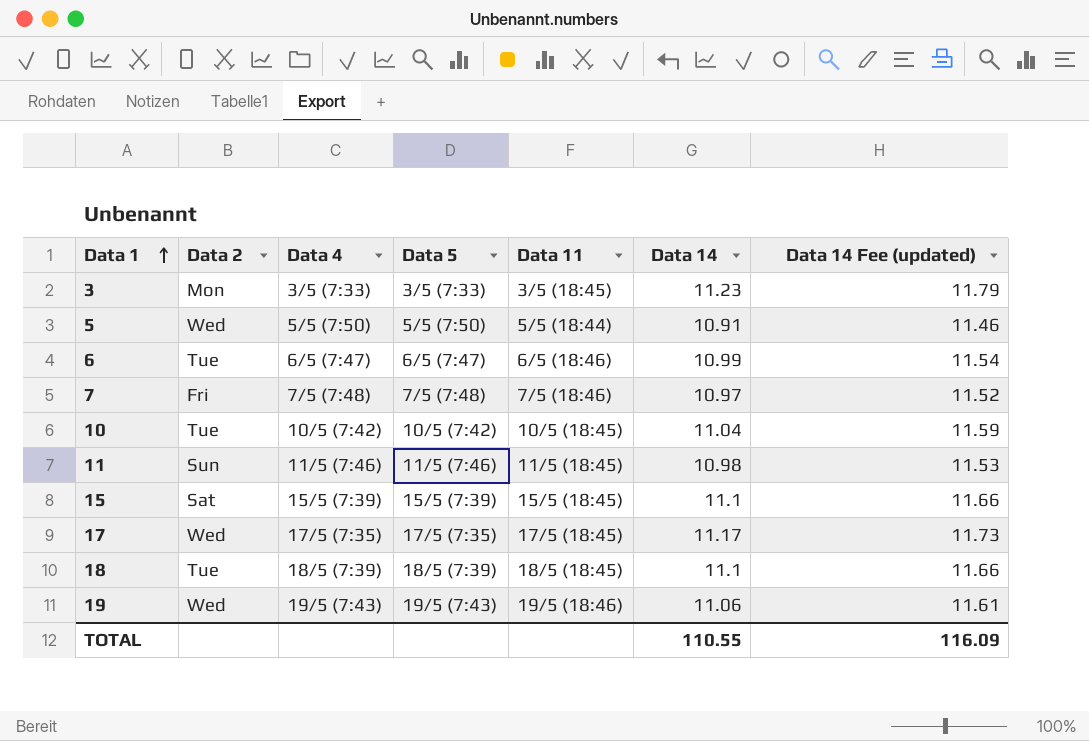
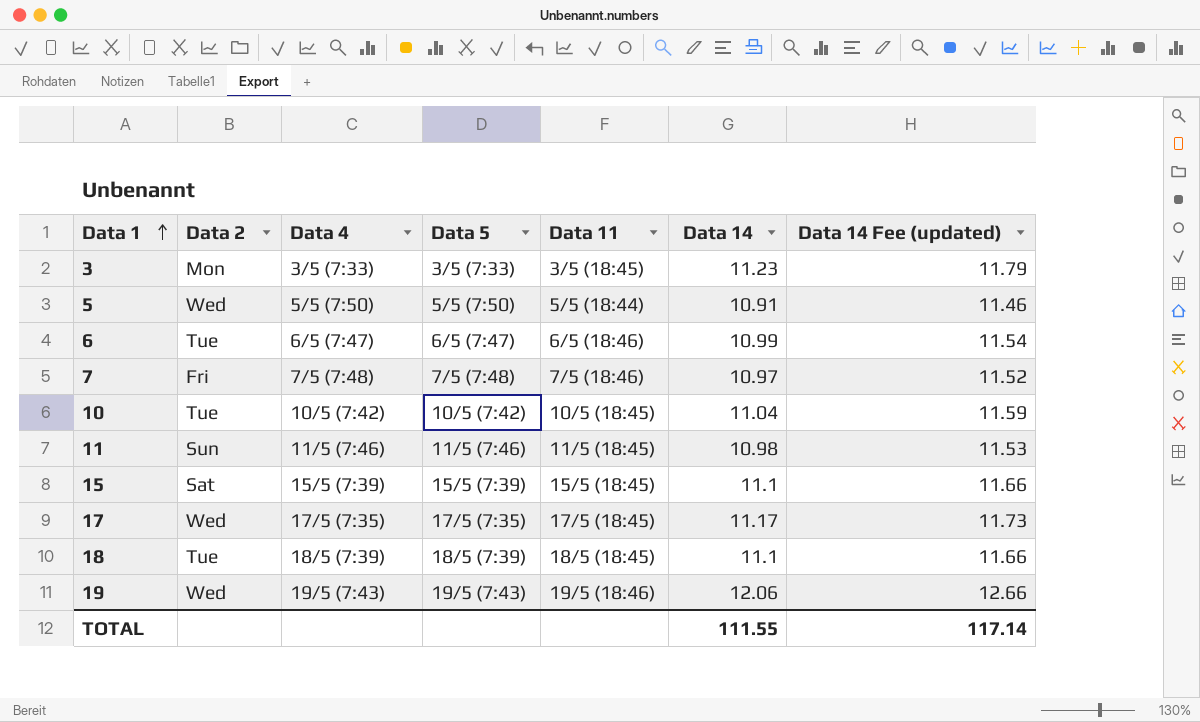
19 | Data 14: 11.06 -> 12.06
19 | Data 14 Fee (updated): 11.61 -> 12.66
TOTAL | Data 14: 110.55 -> 111.55
TOTAL | Data 14 Fee (updated): 116.09 -> 117.14

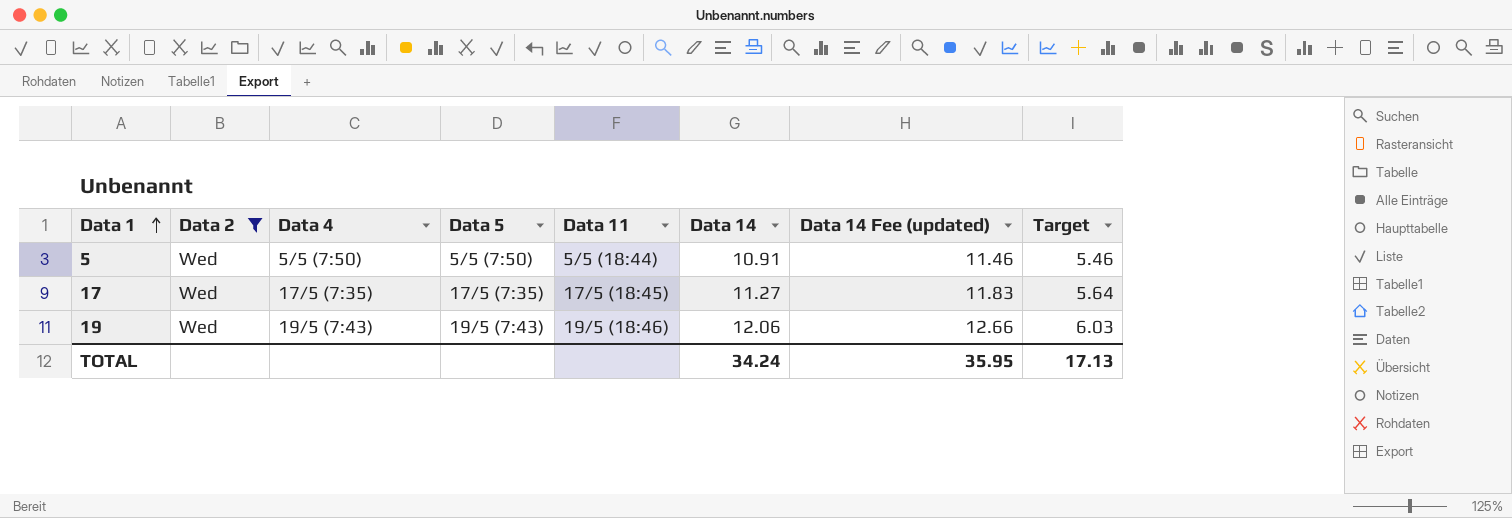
filter: none -> Data 2 = Wed
column Target | formula: none -> [Data 14] * 0.5
17 | Data 14: 11.17 -> 11.27
17 | Data 14 Fee (updated): 11.73 -> 11.83
TOTAL | Data 14: 111.55 -> 34.24
TOTAL | Data 14 Fee (updated): 117.14 -> 35.95

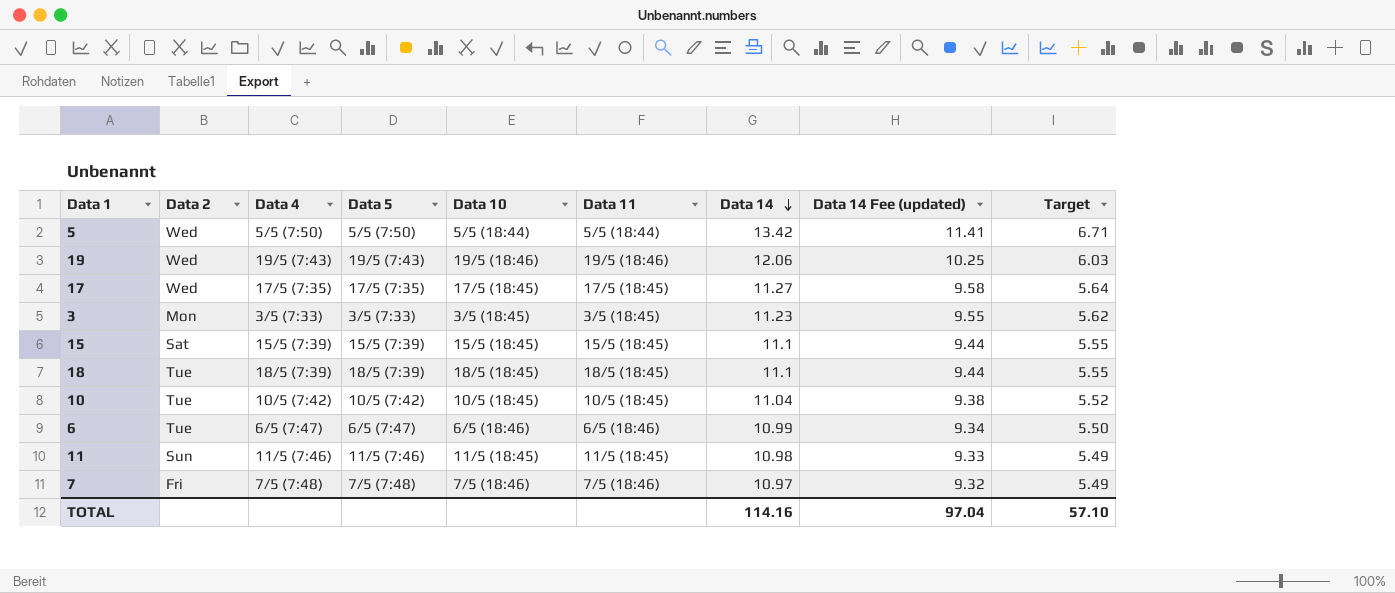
filter: Data 2 = Wed -> none
row order: Data 1 ascending -> Data 14 descending
column Data 10 | position: none -> 5
column Data 14 Fee (updated) | formula: [Data 14] * 1.05 -> [Data 14] * 0.85
5 | Data 14: 10.91 -> 13.42
5 | Target: 5.46 -> 6.71
TOTAL | Data 14: 34.24 -> 114.16
TOTAL | Data 14 Fee (updated): 35.95 -> 97.04
TOTAL | Target: 17.13 -> 57.10

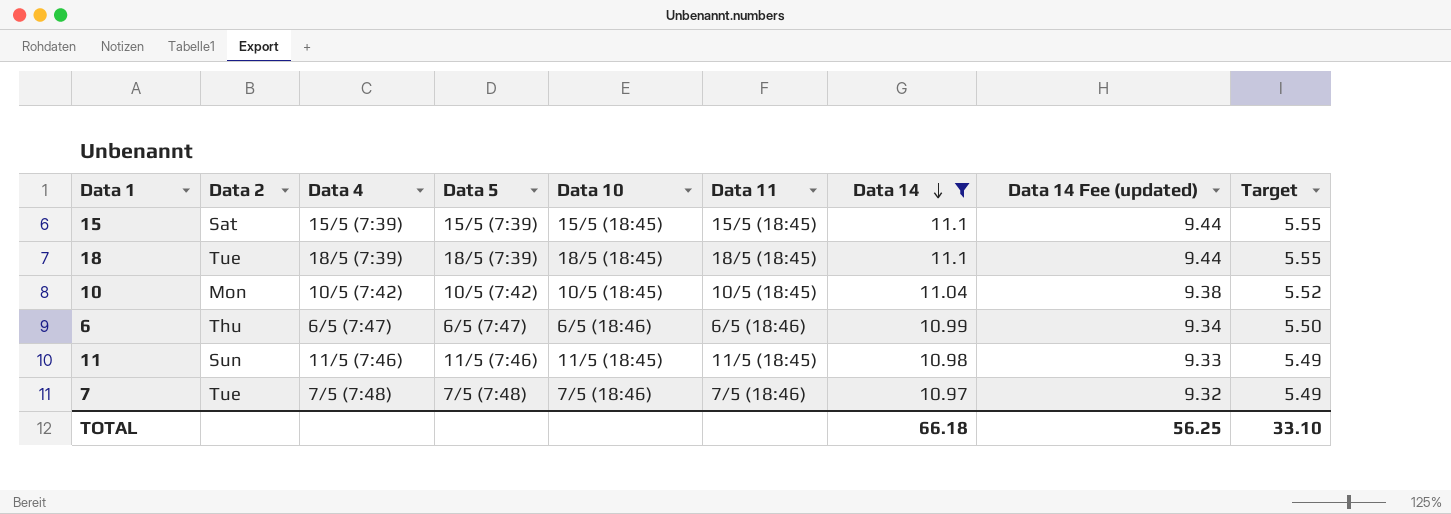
filter: none -> Data 14 <= 11.1
10 | Data 2: Tue -> Mon
6 | Data 2: Tue -> Thu
7 | Data 2: Fri -> Tue
TOTAL | Data 14: 114.16 -> 66.18
TOTAL | Data 14 Fee (updated): 97.04 -> 56.25
TOTAL | Target: 57.10 -> 33.10

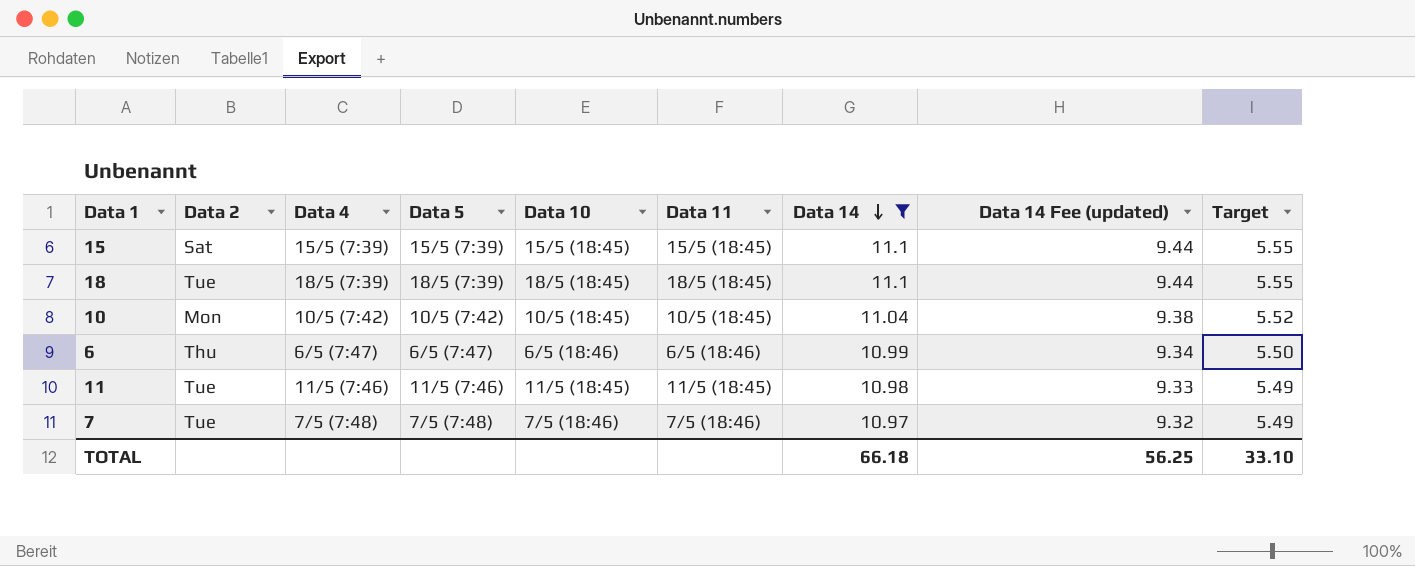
11 | Data 2: Sun -> Tue

